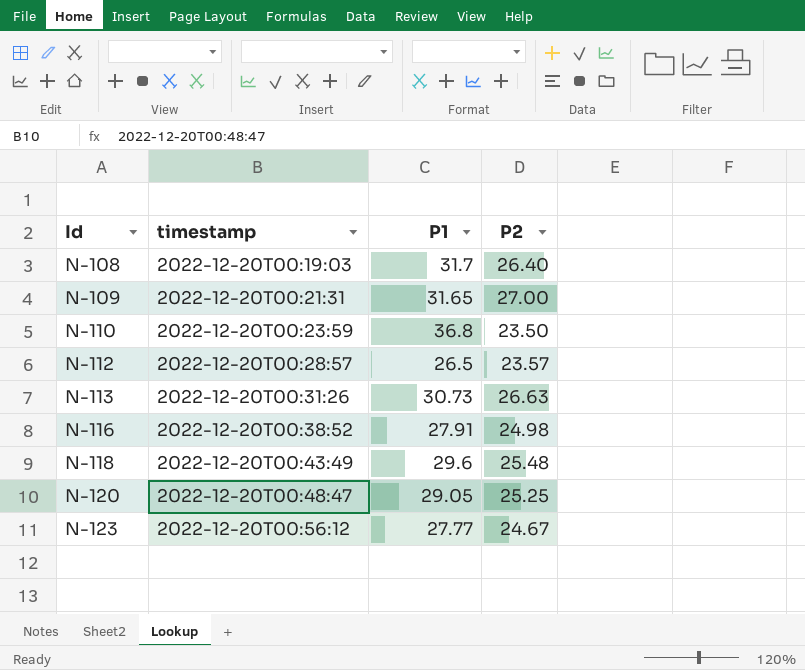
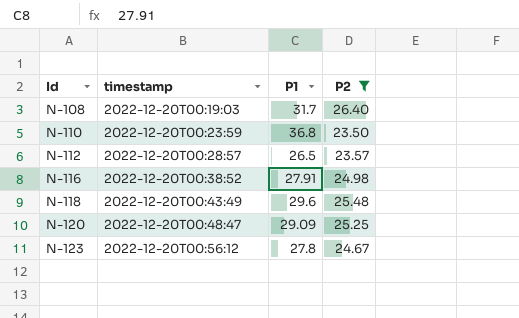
filter: none -> P2 <= 26.40
N-120 | P1: 29.05 -> 29.09
N-123 | P1: 27.77 -> 27.8

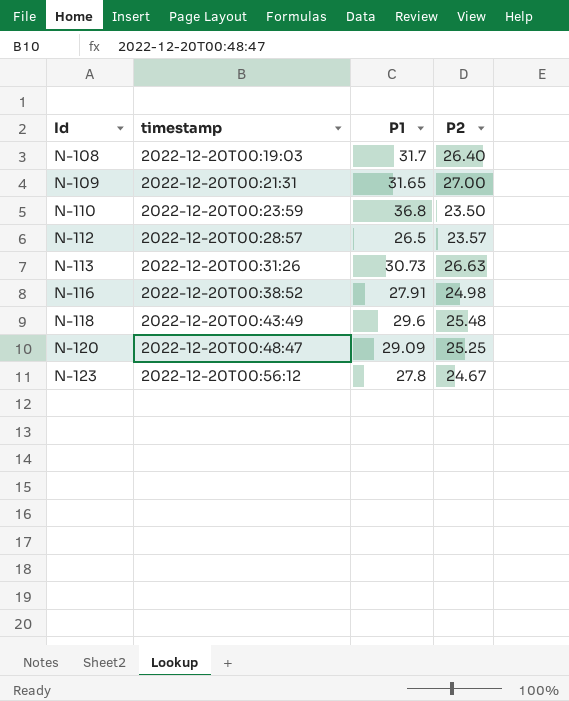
filter: P2 <= 26.40 -> none

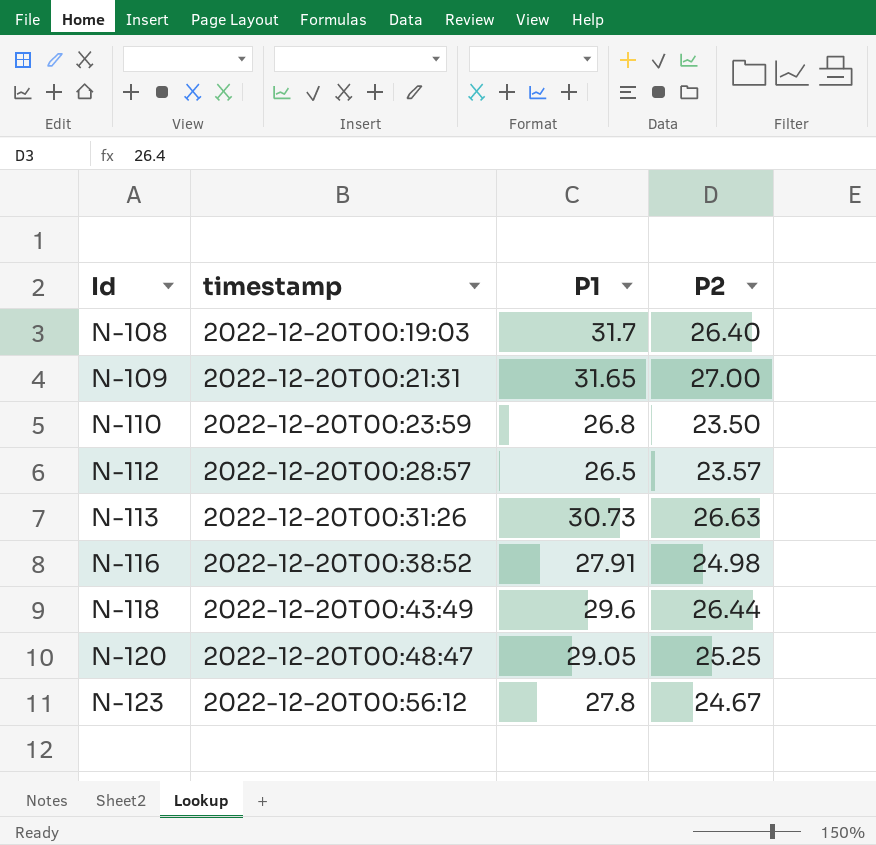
N-110 | P1: 36.8 -> 26.8
N-118 | P2: 25.48 -> 26.44
N-120 | P1: 29.09 -> 29.05

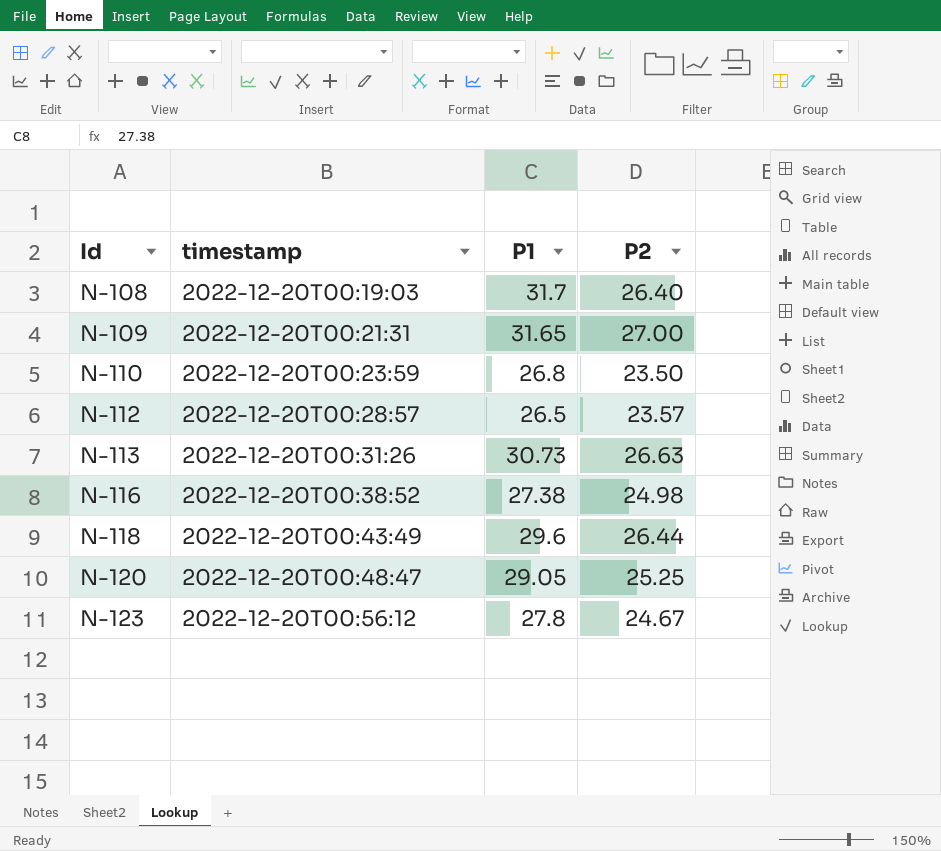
N-116 | P1: 27.91 -> 27.38

